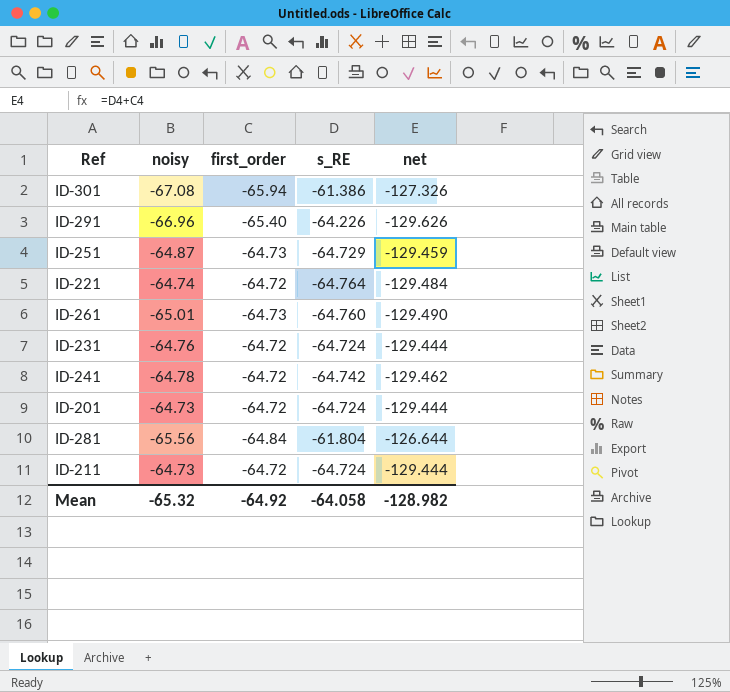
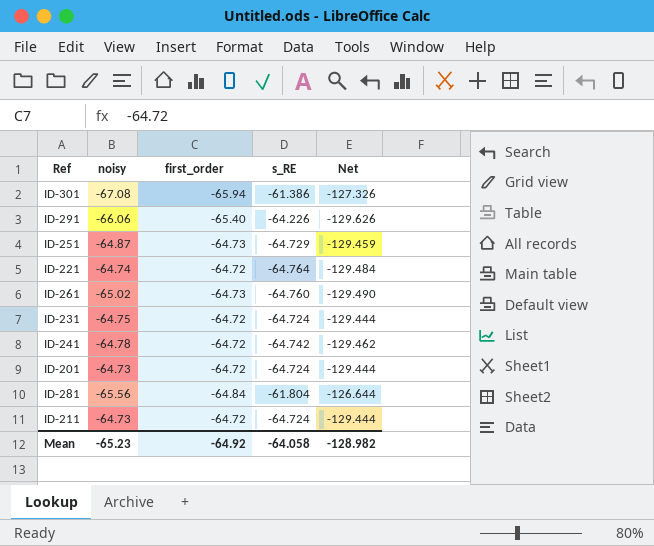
column name: net -> Net
ID-291 | noisy: -66.96 -> -66.06
ID-261 | noisy: -65.01 -> -65.02
ID-231 | noisy: -64.76 -> -64.75
Mean | noisy: -65.32 -> -65.23

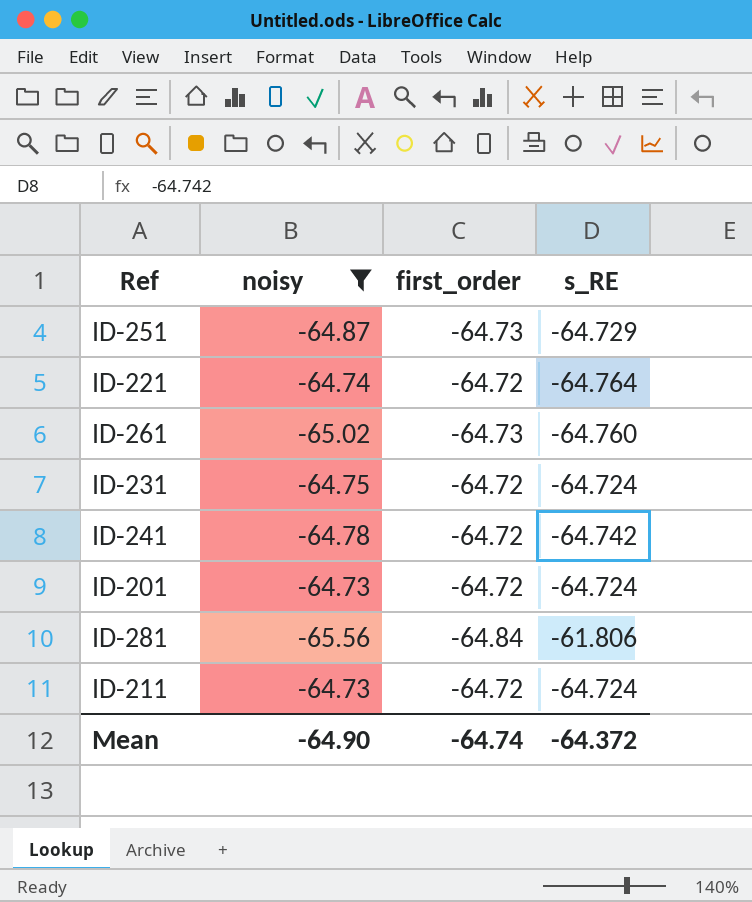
filter: none -> noisy >= -65.56
column Net | formula: [first_order] + [s_RE] -> none
ID-281 | s_RE: -61.804 -> -61.806
Mean | noisy: -65.23 -> -64.90
Mean | first_order: -64.92 -> -64.74
Mean | s_RE: -64.058 -> -64.372

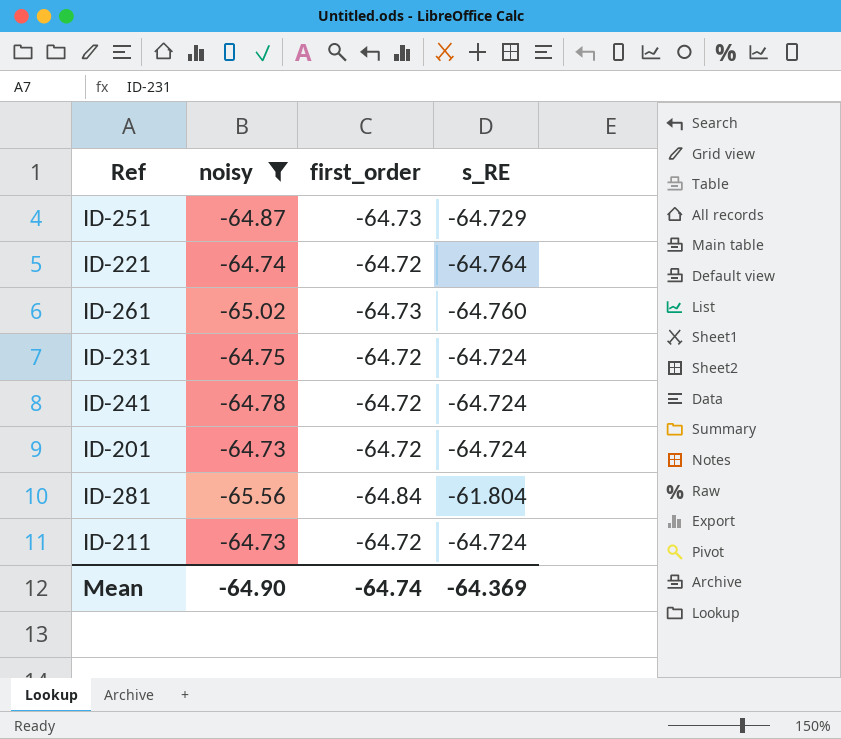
ID-241 | s_RE: -64.742 -> -64.724
ID-281 | s_RE: -61.806 -> -61.804
Mean | s_RE: -64.372 -> -64.369

